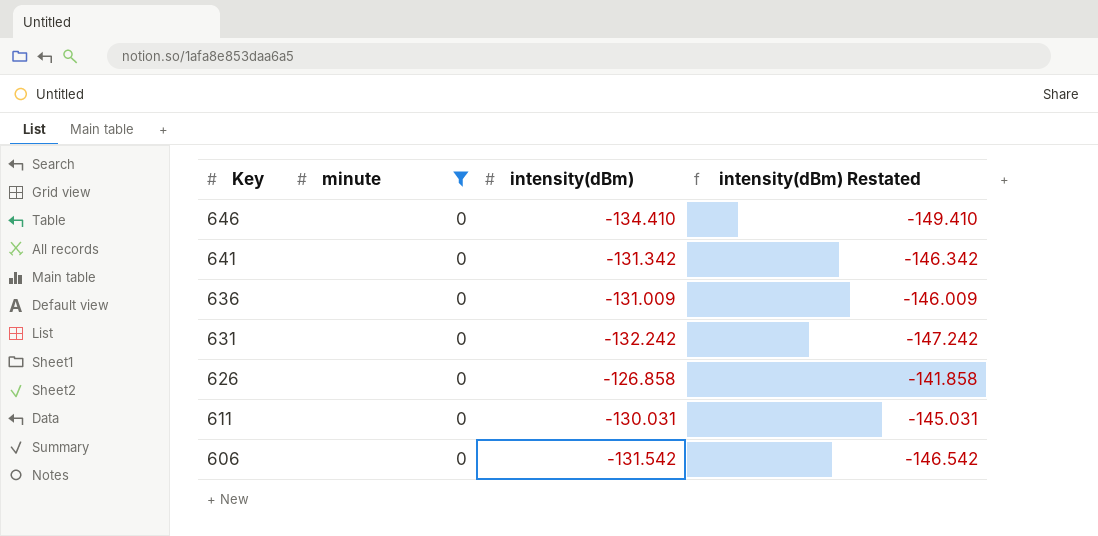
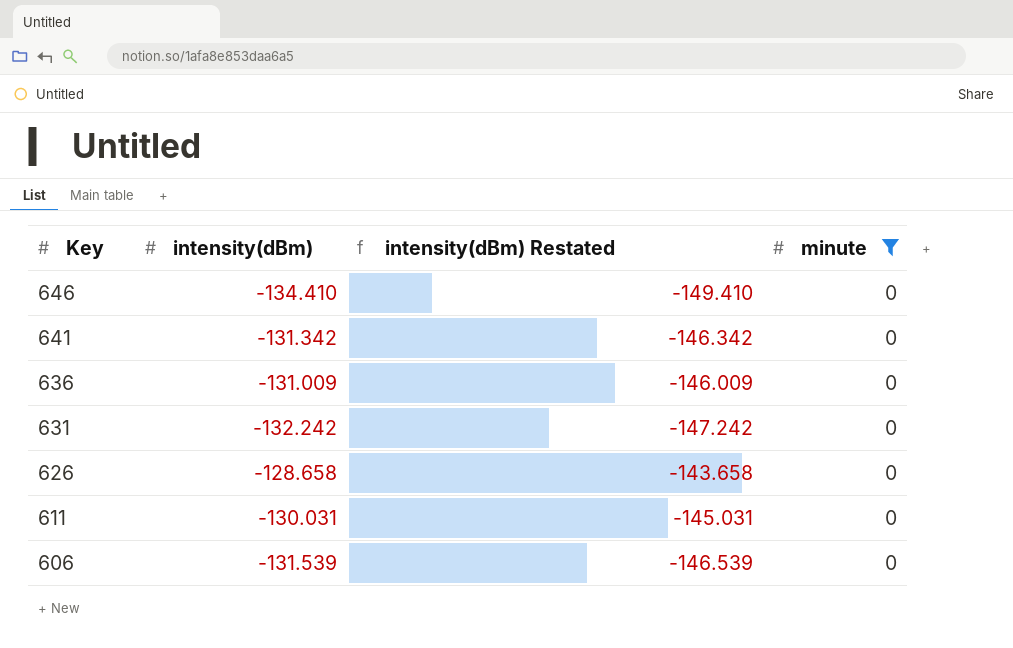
column minute | position: 2 -> 4
626 | intensity(dBm): -126.858 -> -128.658
626 | intensity(dBm) Restated: -141.858 -> -143.658
606 | intensity(dBm): -131.542 -> -131.539
606 | intensity(dBm) Restated: -146.542 -> -146.539

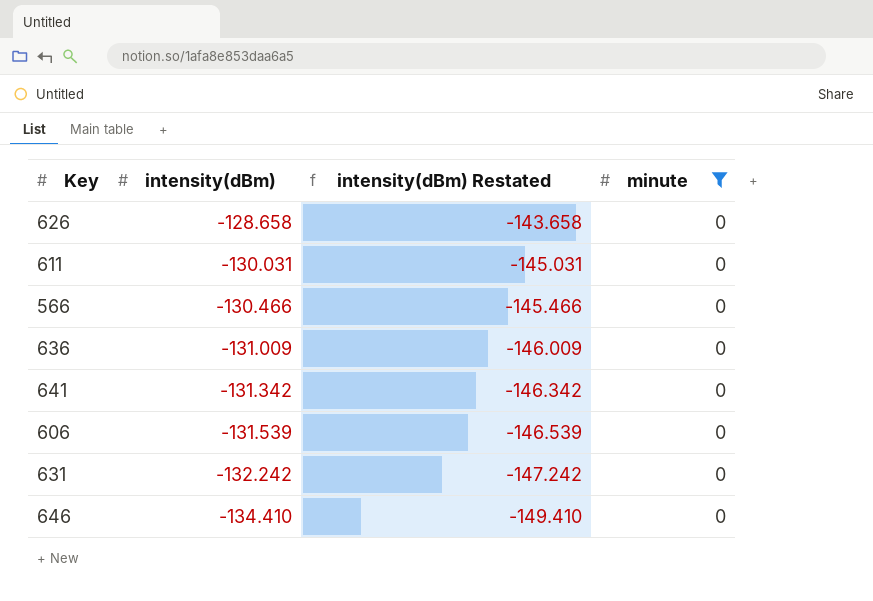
row order: Key descending -> intensity(dBm) descending
row 566: none -> -130.466 | -145.466 | 0

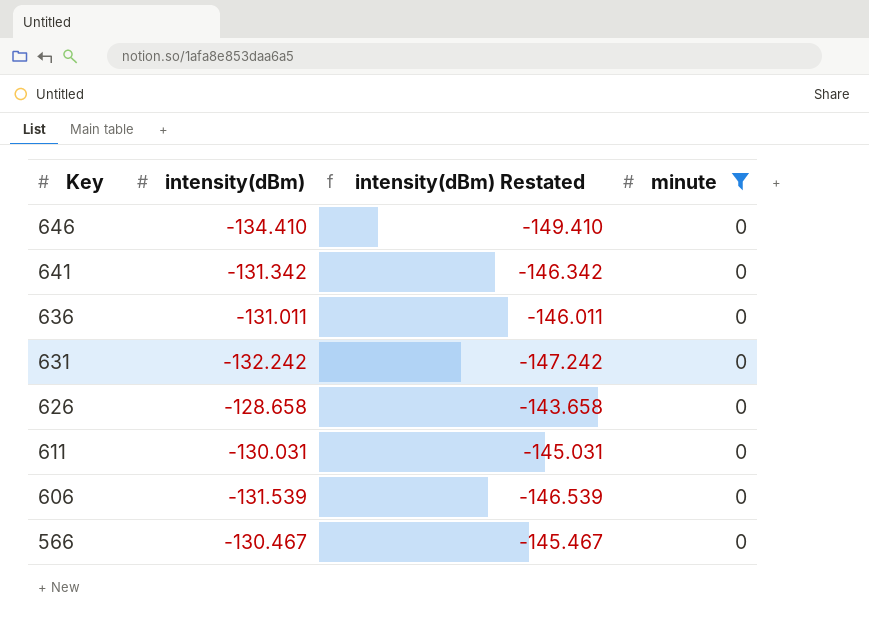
row order: intensity(dBm) descending -> Key descending
636 | intensity(dBm): -131.009 -> -131.011
636 | intensity(dBm) Restated: -146.009 -> -146.011
566 | intensity(dBm): -130.466 -> -130.467
566 | intensity(dBm) Restated: -145.466 -> -145.467

